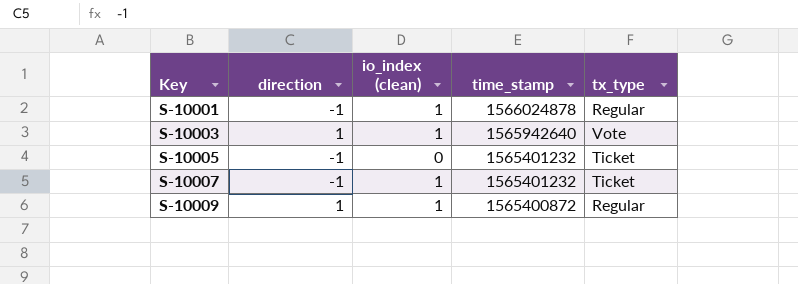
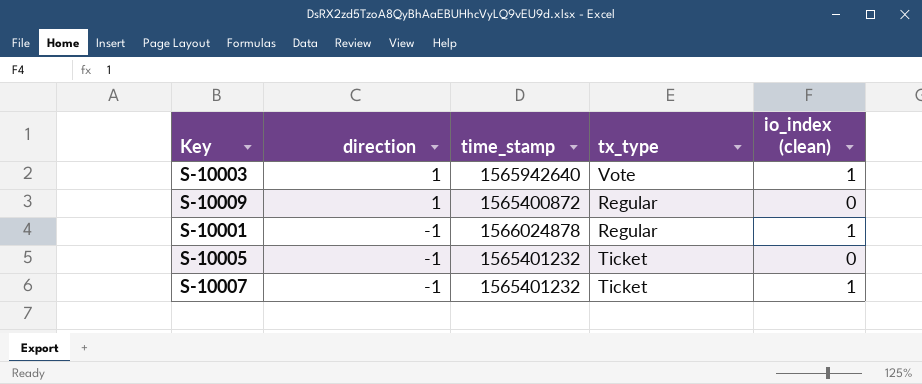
row order: Key ascending -> direction descending
column io_index (clean) | position: 3 -> 5
S-10009 | io_index (clean): 1 -> 0

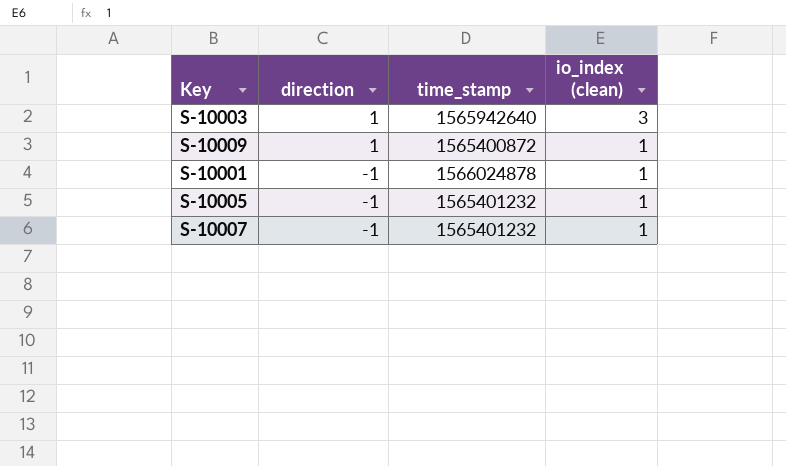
column tx_type | position: 4 -> none
S-10003 | io_index (clean): 1 -> 3
S-10009 | io_index (clean): 0 -> 1
S-10005 | io_index (clean): 0 -> 1

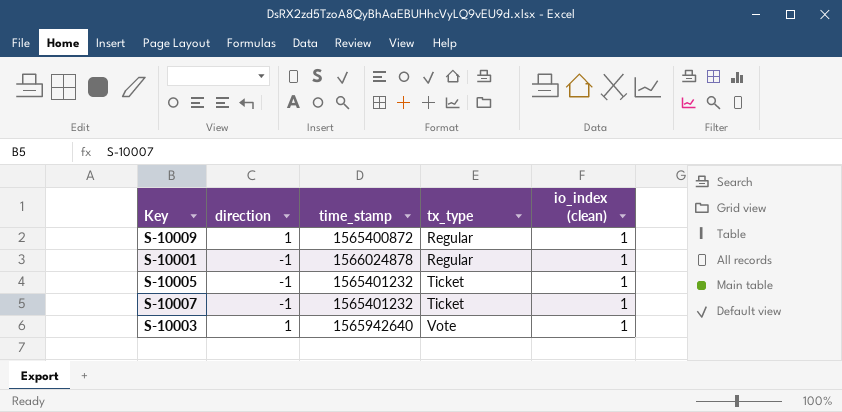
row order: direction descending -> tx_type ascending
column tx_type | position: none -> 4
S-10003 | io_index (clean): 3 -> 1

